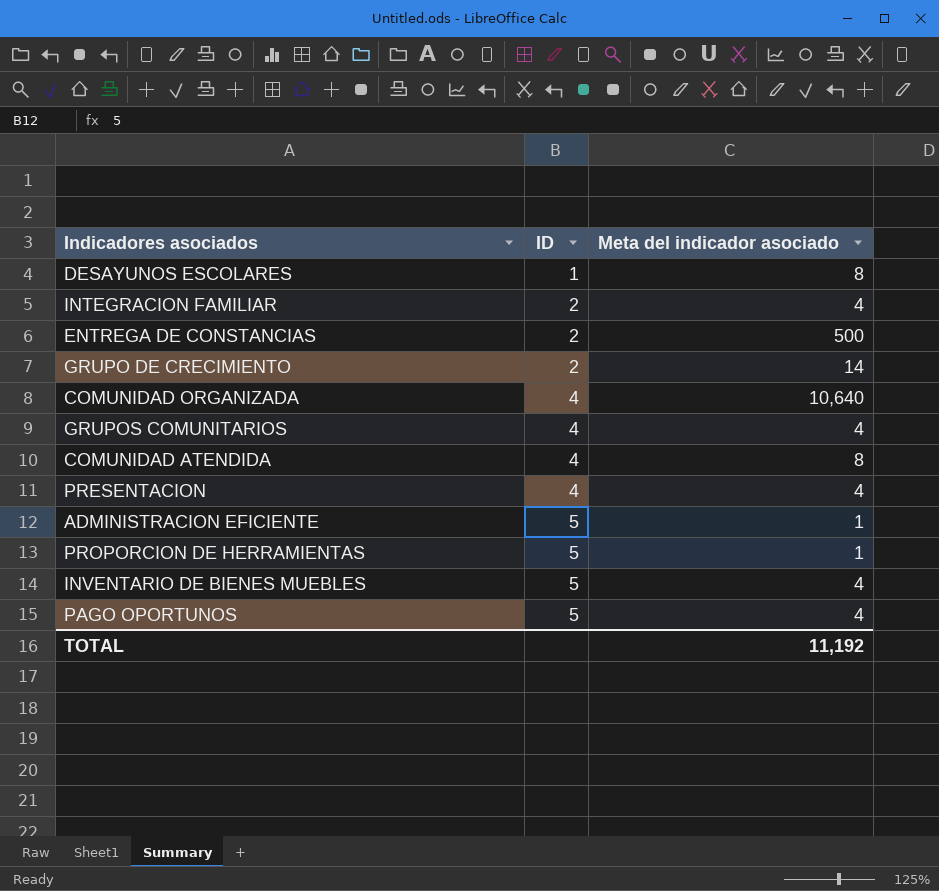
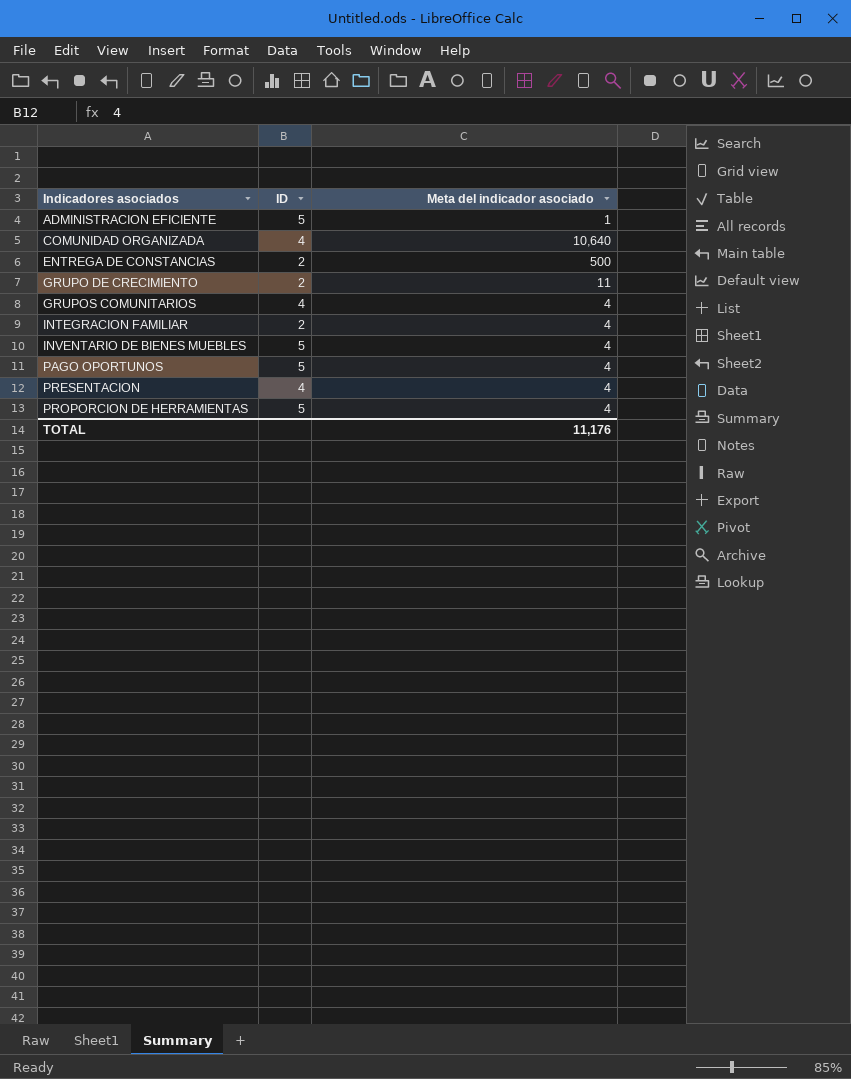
row order: ID ascending -> Indicadores asociados ascending
row DESAYUNOS ESCOLARES: 1 | 8 -> none
row COMUNIDAD ATENDIDA: 4 | 8 -> none
GRUPO DE CRECIMIENTO | Meta del indicador asociado: 14 -> 11
PROPORCION DE HERRAMIENTAS | Meta del indicador asociado: 1 -> 4
TOTAL | Meta del indicador asociado: 11,192 -> 11,176

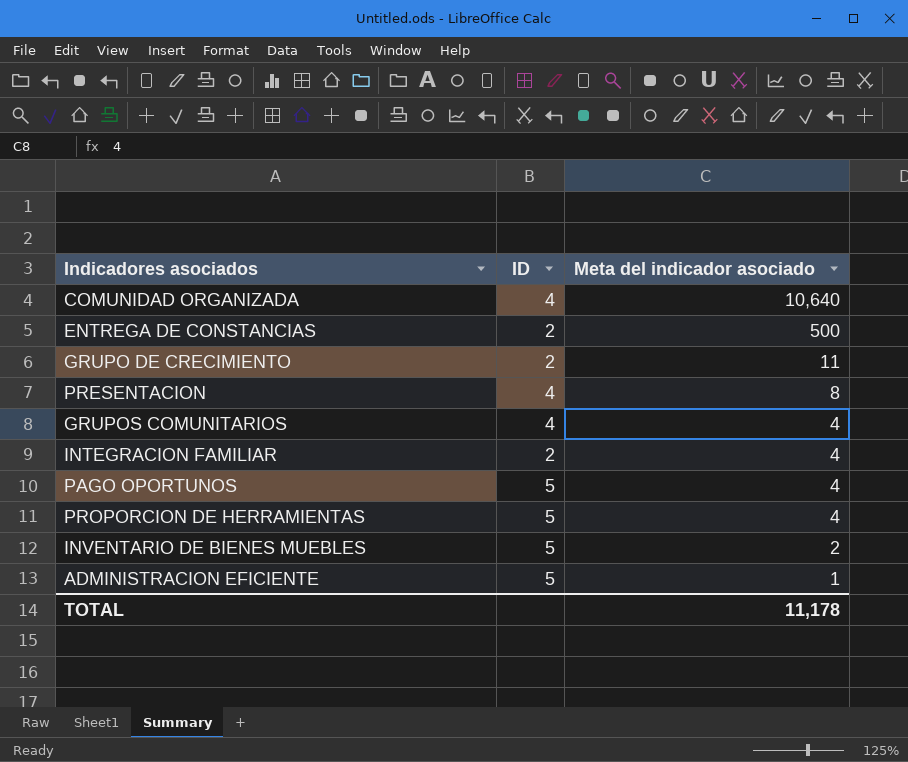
row order: Indicadores asociados ascending -> Meta del indicador asociado descending
PRESENTACION | Meta del indicador asociado: 4 -> 8
INVENTARIO DE BIENES MUEBLES | Meta del indicador asociado: 4 -> 2
TOTAL | Meta del indicador asociado: 11,176 -> 11,178

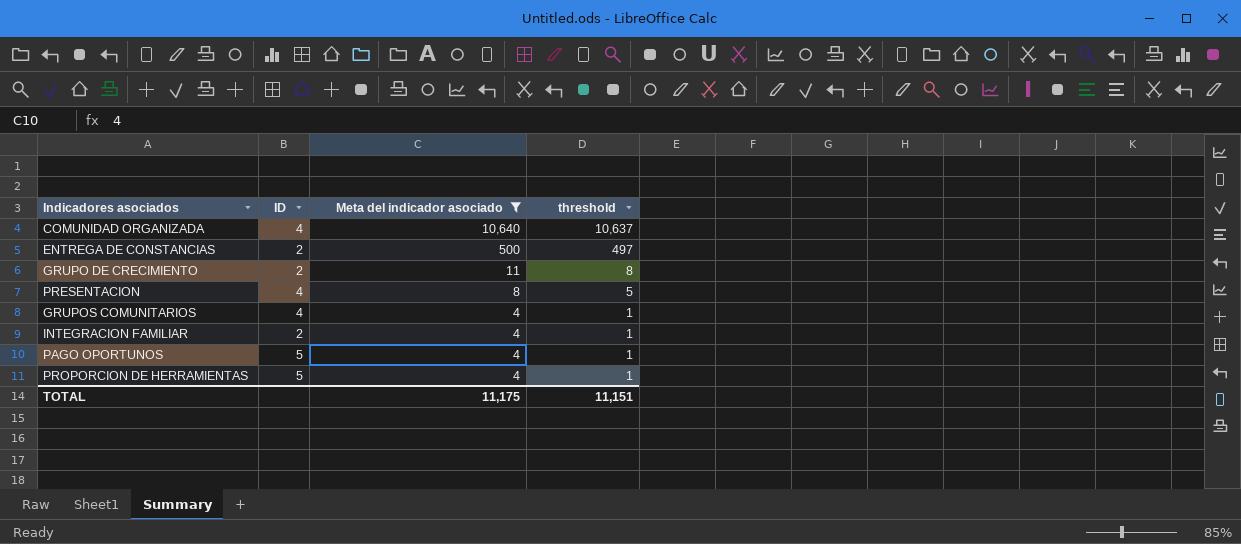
filter: none -> Meta del indicador asociado >= 4
column threshold | formula: none -> [Meta del indicador asociado] - 3
TOTAL | Meta del indicador asociado: 11,178 -> 11,175

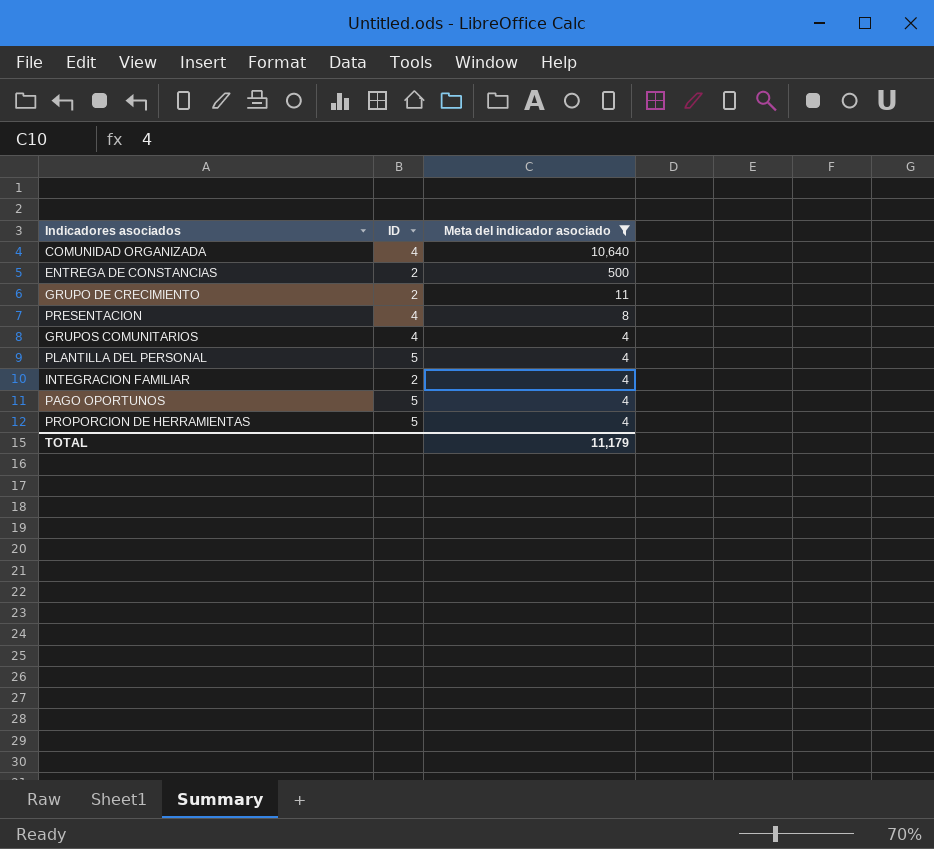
column threshold | formula: [Meta del indicador asociado] - 3 -> none
row PLANTILLA DEL PERSONAL: none -> 5 | 4
TOTAL | Meta del indicador asociado: 11,175 -> 11,179

